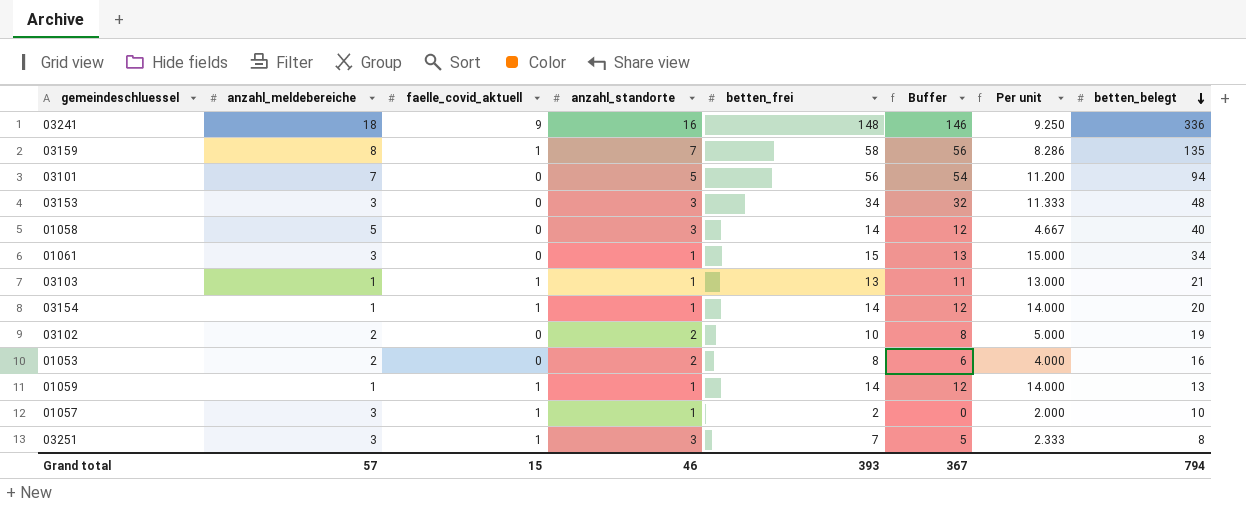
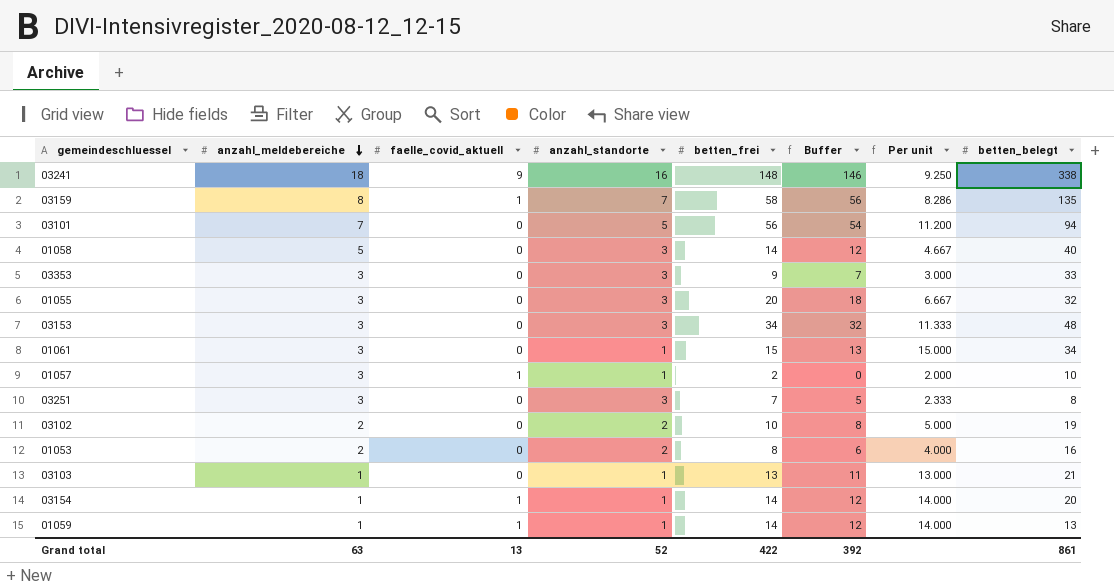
row order: betten_belegt descending -> anzahl_meldebereiche descending
03241 | betten_belegt: 336 -> 338
row 03353: none -> 3 | 0 | 3 | 9 | 7 | 3.000 | 33
row 01055: none -> 3 | 0 | 3 | 20 | 18 | 6.667 | 32
03251 | faelle_covid_aktuell: 1 -> 0
03103 | faelle_covid_aktuell: 1 -> 0
Grand total | anzahl_meldebereiche: 57 -> 63
Grand total | faelle_covid_aktuell: 15 -> 13
Grand total | anzahl_standorte: 46 -> 52
Grand total | betten_frei: 393 -> 422
Grand total | Buffer: 367 -> 392
Grand total | betten_belegt: 794 -> 861

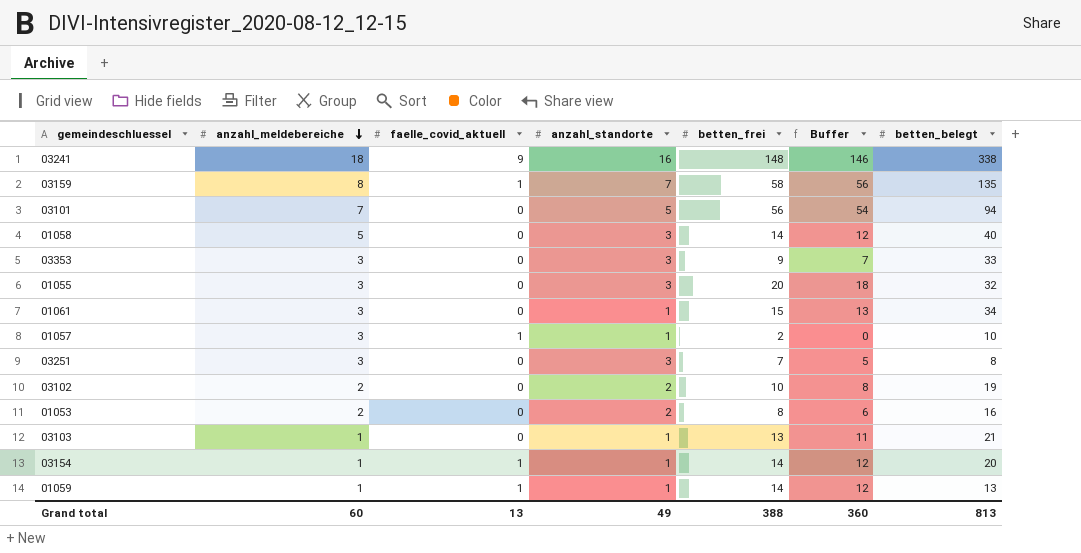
column Per unit | formula: [betten_frei] / [anzahl_standorte] -> none
row 03153: 3 | 0 | 3 | 34 | 32 | 11.333 | 48 -> none
Grand total | anzahl_meldebereiche: 63 -> 60
Grand total | anzahl_standorte: 52 -> 49
Grand total | betten_frei: 422 -> 388
Grand total | Buffer: 392 -> 360
Grand total | betten_belegt: 861 -> 813

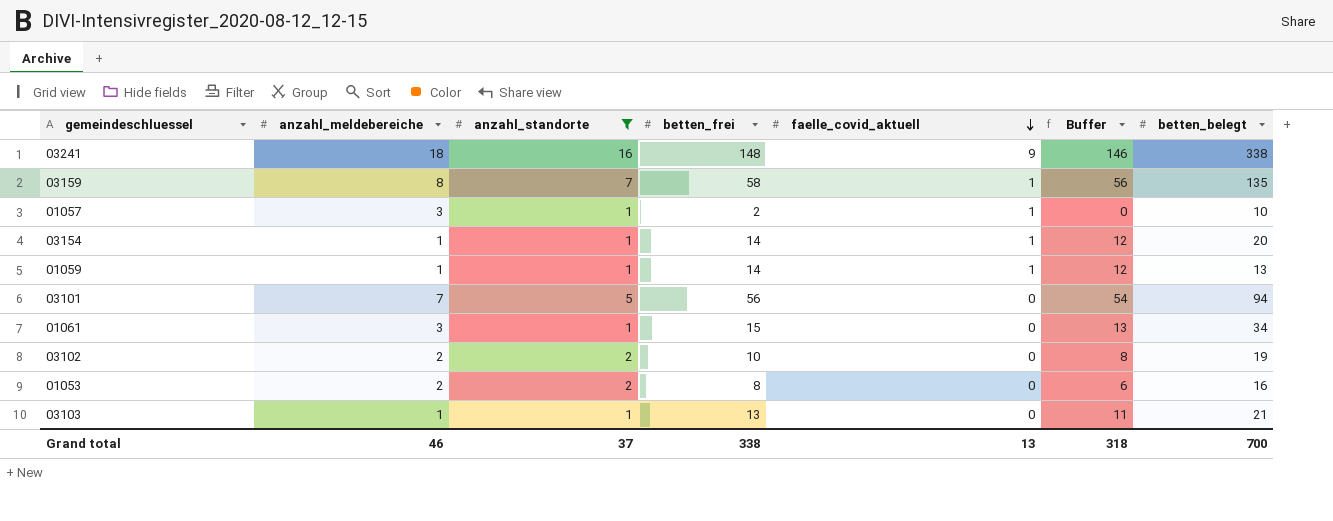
filter: none -> anzahl_standorte != 3
row order: anzahl_meldebereiche descending -> faelle_covid_aktuell descending
column faelle_covid_aktuell | position: 3 -> 5
Grand total | anzahl_meldebereiche: 60 -> 46
Grand total | anzahl_standorte: 49 -> 37
Grand total | betten_frei: 388 -> 338
Grand total | Buffer: 360 -> 318
Grand total | betten_belegt: 813 -> 700

